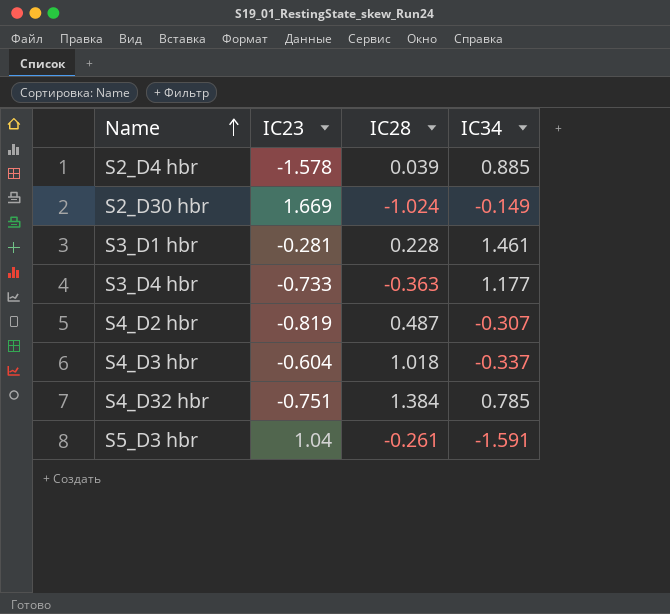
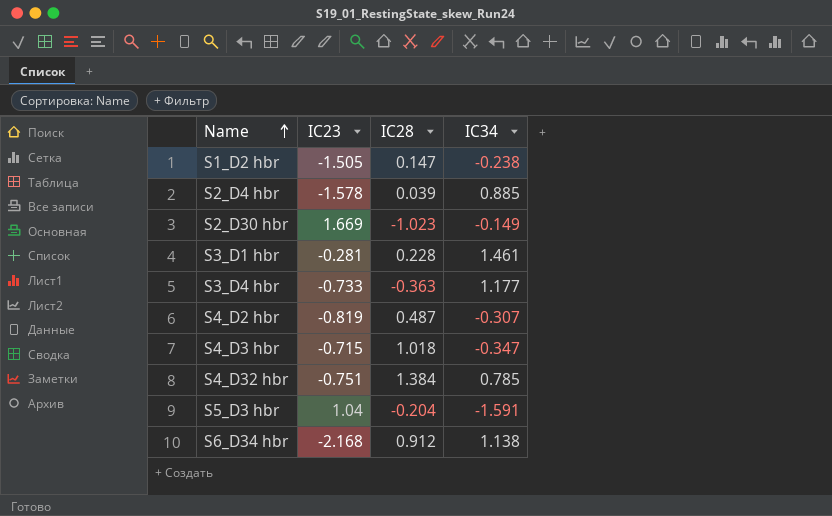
row S1_D2 hbr: none -> -1.505 | 0.147 | -0.238
S2_D30 hbr | IC28: -1.024 -> -1.023
S4_D3 hbr | IC23: -0.604 -> -0.715
S4_D3 hbr | IC34: -0.337 -> -0.347
S5_D3 hbr | IC28: -0.261 -> -0.204
row S6_D34 hbr: none -> -2.168 | 0.912 | 1.138

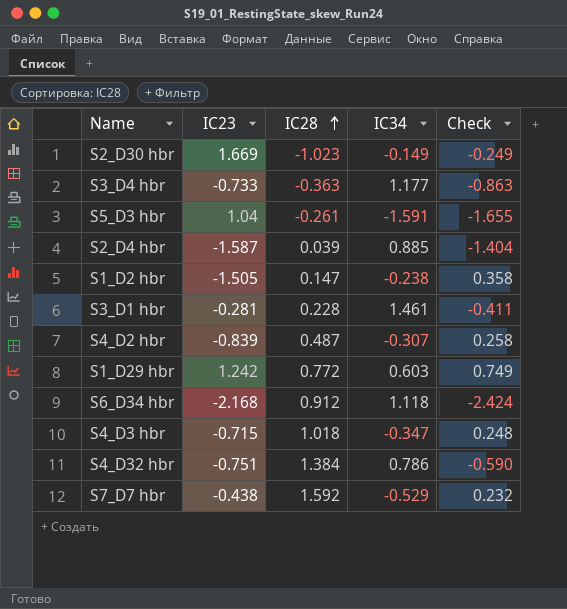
row order: Name ascending -> IC28 ascending
column Check | formula: none -> [IC23] * [IC34]
S5_D3 hbr | IC28: -0.204 -> -0.261
S2_D4 hbr | IC23: -1.578 -> -1.587
S4_D2 hbr | IC23: -0.819 -> -0.839
row S1_D29 hbr: none -> 1.242 | 0.772 | 0.603 | 0.749
S6_D34 hbr | IC34: 1.138 -> 1.118
S4_D32 hbr | IC34: 0.785 -> 0.786
row S7_D7 hbr: none -> -0.438 | 1.592 | -0.529 | 0.232

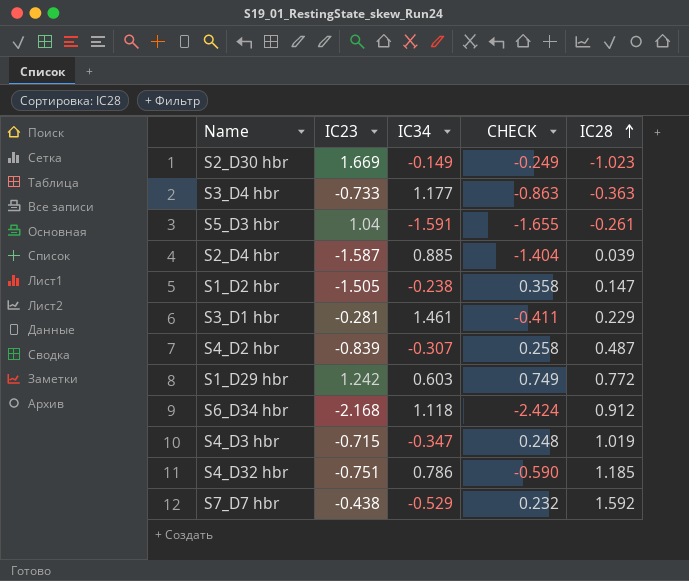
column name: Check -> CHECK
column IC28 | position: 3 -> 5
S3_D1 hbr | IC28: 0.228 -> 0.229
S4_D3 hbr | IC28: 1.018 -> 1.019
S4_D32 hbr | IC28: 1.384 -> 1.185

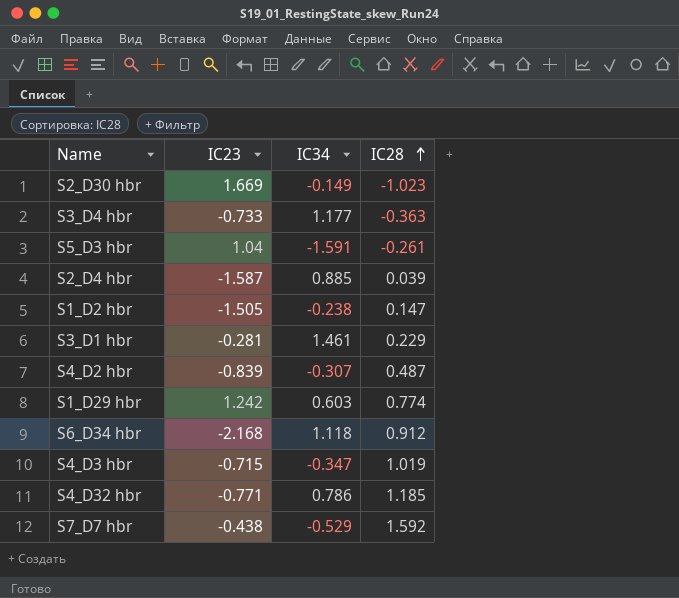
column CHECK | formula: [IC23] * [IC34] -> none
S1_D29 hbr | IC28: 0.772 -> 0.774
S4_D32 hbr | IC23: -0.751 -> -0.771

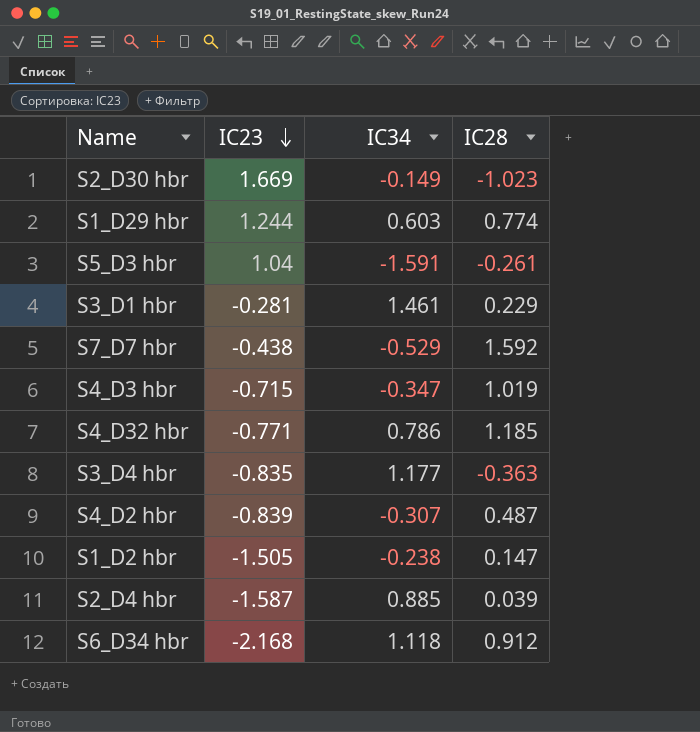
row order: IC28 ascending -> IC23 descending
S1_D29 hbr | IC23: 1.242 -> 1.244
S3_D4 hbr | IC23: -0.733 -> -0.835

